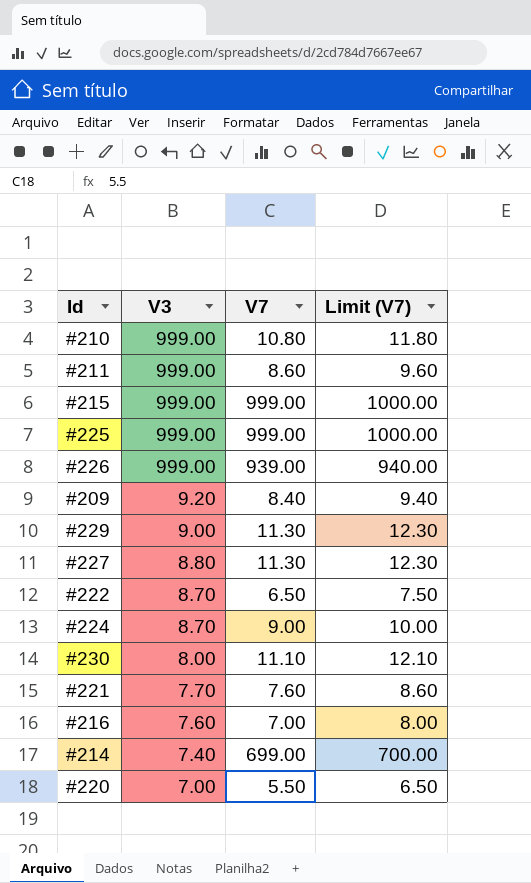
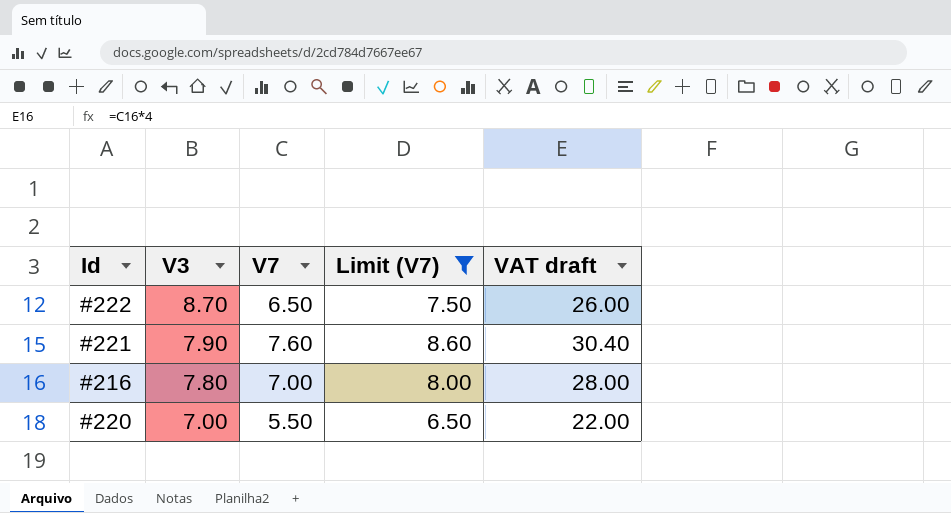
filter: none -> Limit (V7) <= 8.60
column VAT draft | formula: none -> [V7] * 4
#221 | V3: 7.70 -> 7.90
#216 | V3: 7.60 -> 7.80

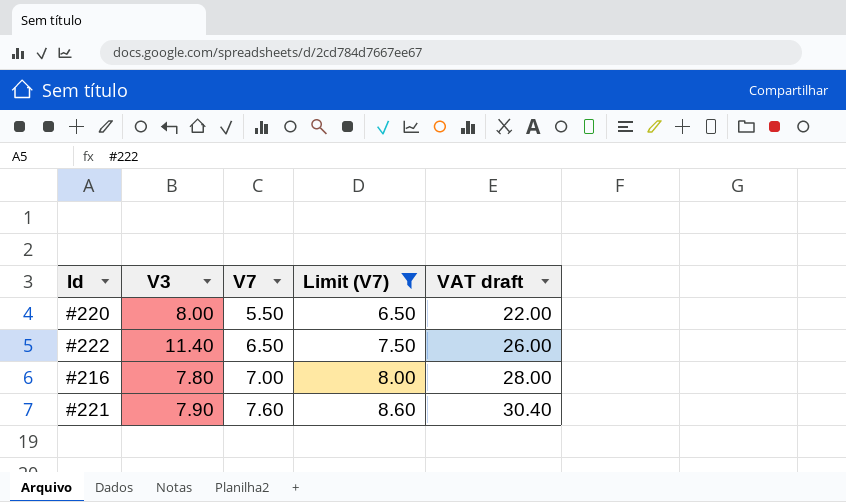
row order: V3 descending -> V7 ascending
#220 | V3: 7.00 -> 8.00
#222 | V3: 8.70 -> 11.40

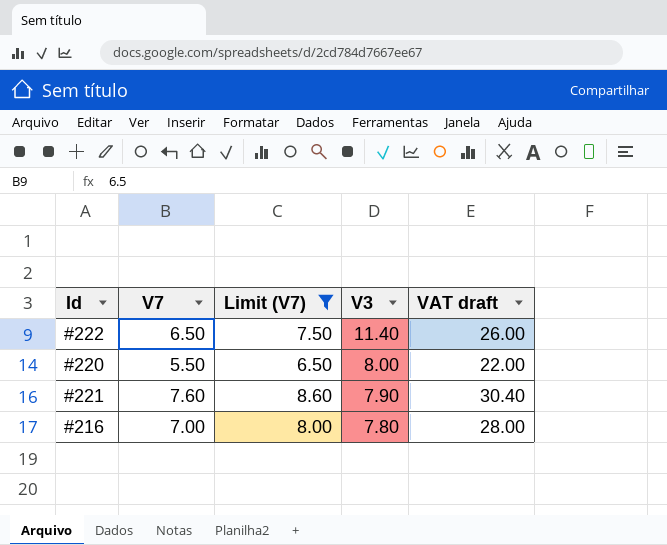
row order: V7 ascending -> V3 descending
column V3 | position: 2 -> 4

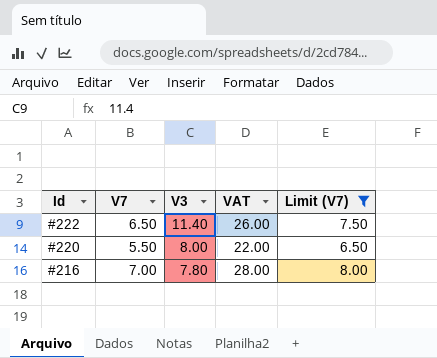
column name: VAT draft -> VAT
column Limit (V7) | position: 3 -> 5
row #221: 7.60 | 8.60 | 7.90 | 30.40 -> none

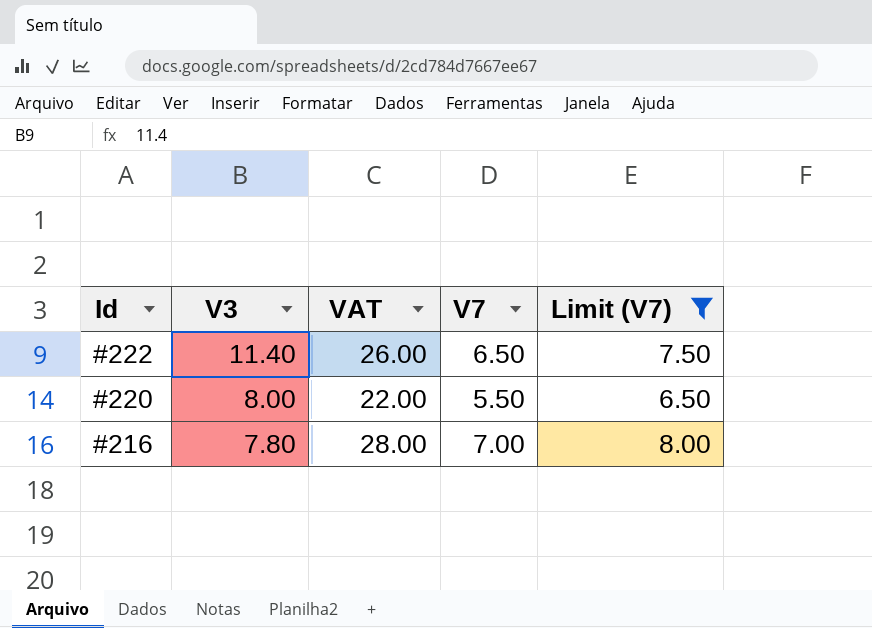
column V7 | position: 2 -> 4

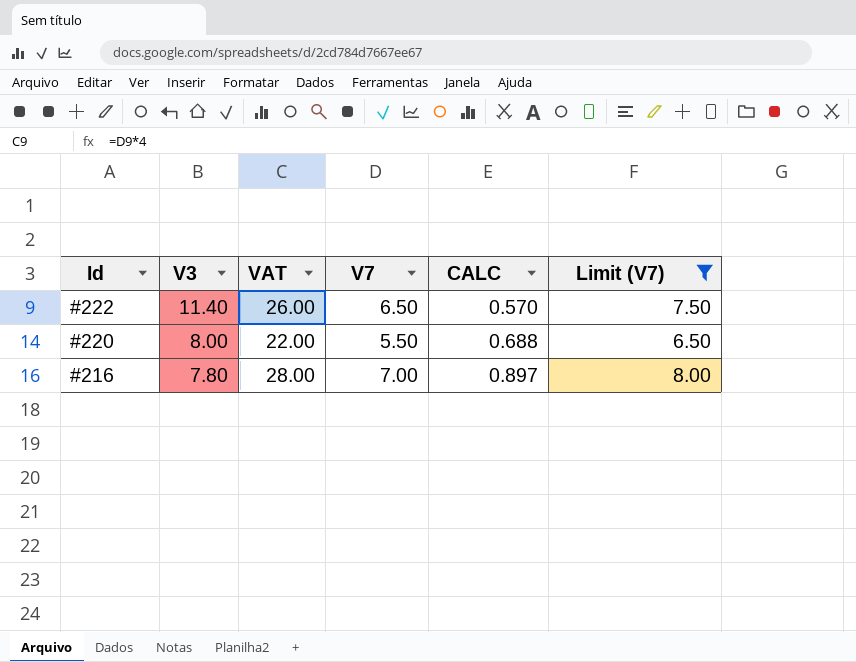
column CALC | formula: none -> [V7] / [V3]

